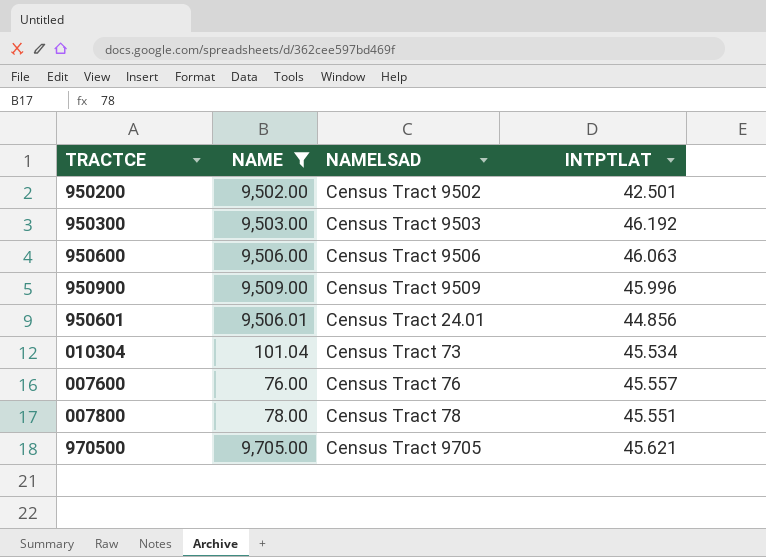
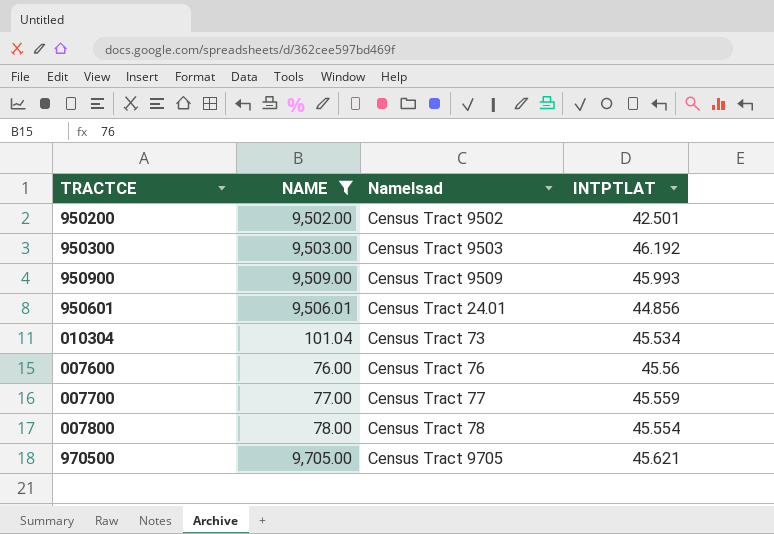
column name: NAMELSAD -> Namelsad
row 950600: 9,506.00 | Census Tract 9506 | 46.063 -> none
950900 | INTPTLAT: 45.996 -> 45.993
007600 | INTPTLAT: 45.557 -> 45.56
row 007700: none -> 77.00 | Census Tract 77 | 45.559
007800 | INTPTLAT: 45.551 -> 45.554

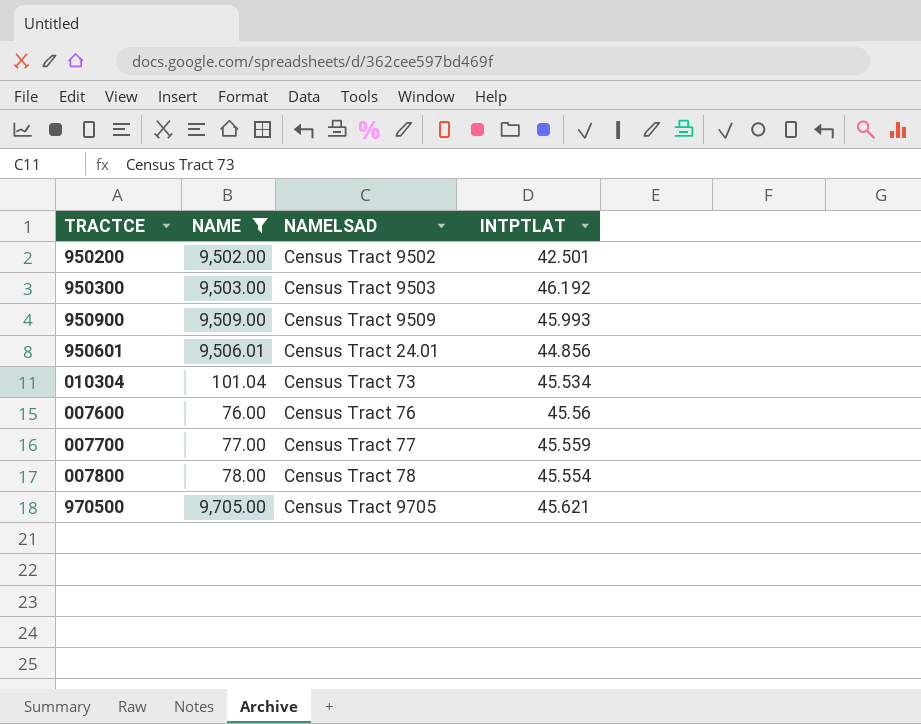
column name: Namelsad -> NAMELSAD

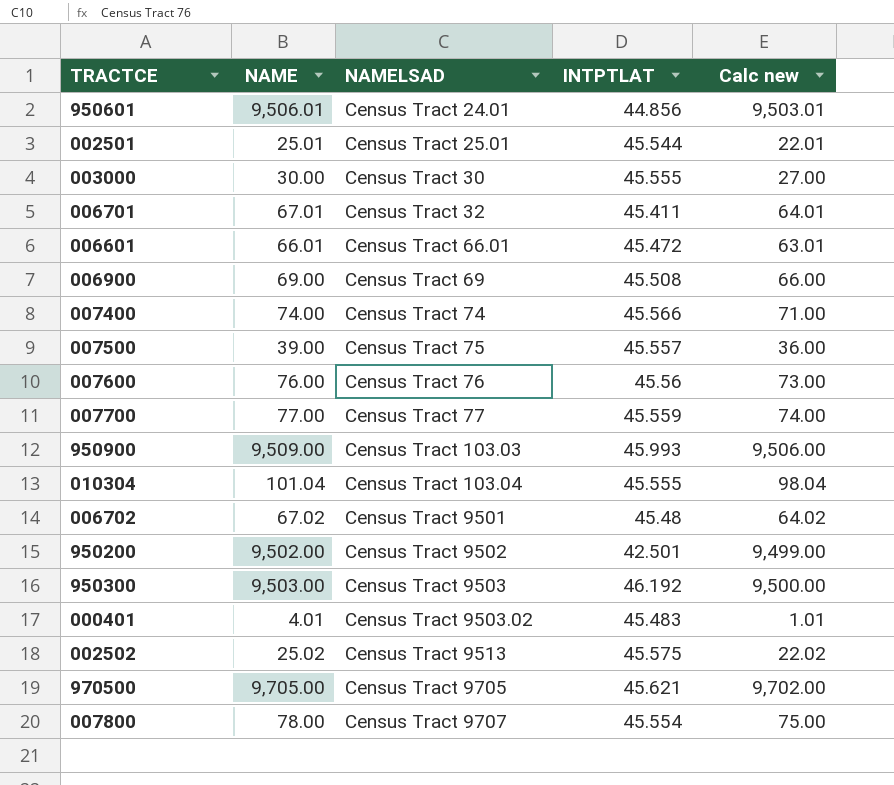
filter: NAME >= 76.00 -> none
row order: none -> NAMELSAD ascending
column Calc new | formula: none -> [NAME] - 3
950900 | NAMELSAD: Census Tract 9509 -> Census Tract 103.03
010304 | NAMELSAD: Census Tract 73 -> Census Tract 103.04
010304 | INTPTLAT: 45.534 -> 45.555
007800 | NAMELSAD: Census Tract 78 -> Census Tract 9707

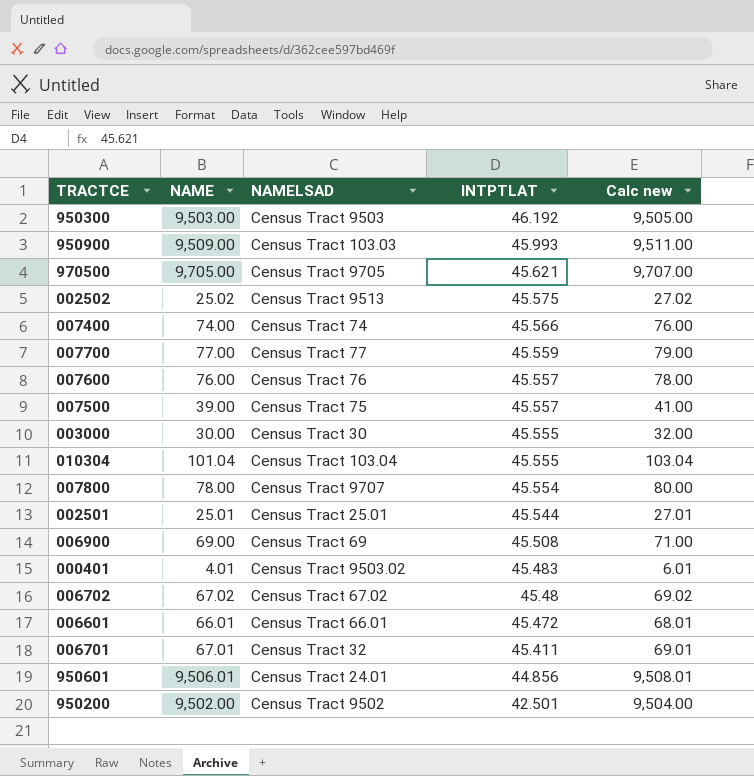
row order: NAMELSAD ascending -> INTPTLAT descending
column Calc new | formula: [NAME] - 3 -> [NAME] + 2
007600 | INTPTLAT: 45.56 -> 45.557
006702 | NAMELSAD: Census Tract 9501 -> Census Tract 67.02

